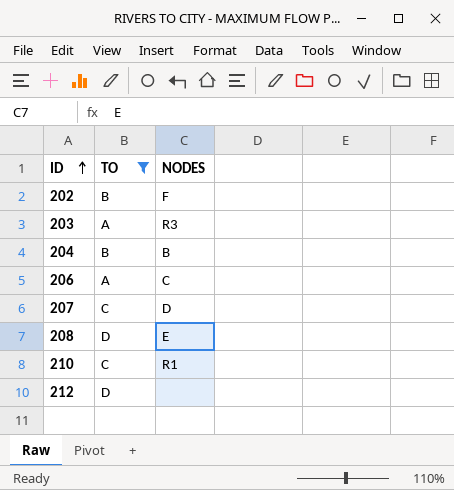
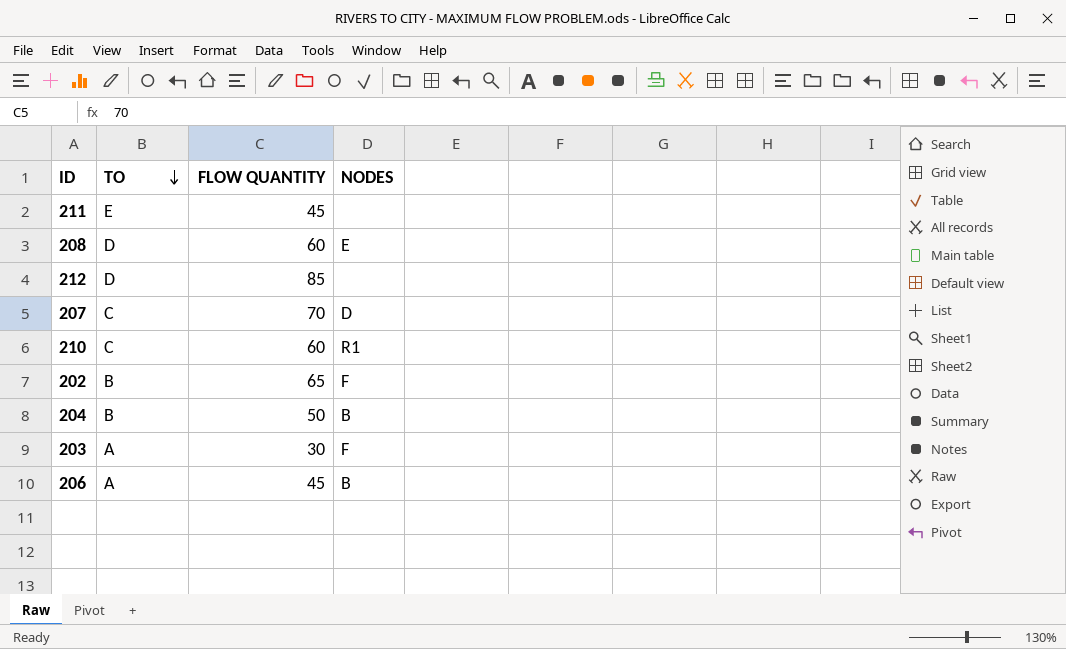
filter: TO != E -> none
row order: ID ascending -> TO descending
column FLOW QUANTITY | position: none -> 3
203 | NODES: R3 -> F
206 | NODES: C -> B

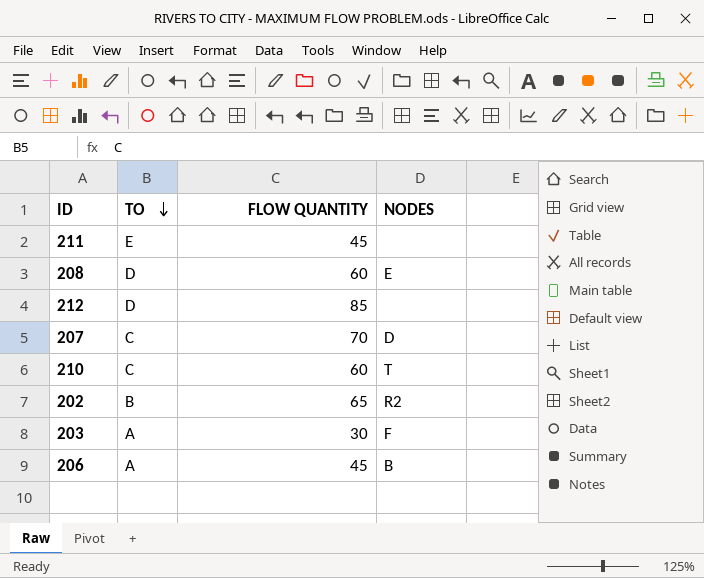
row 204: B | 50 | B -> none
210 | NODES: R1 -> T
202 | NODES: F -> R2

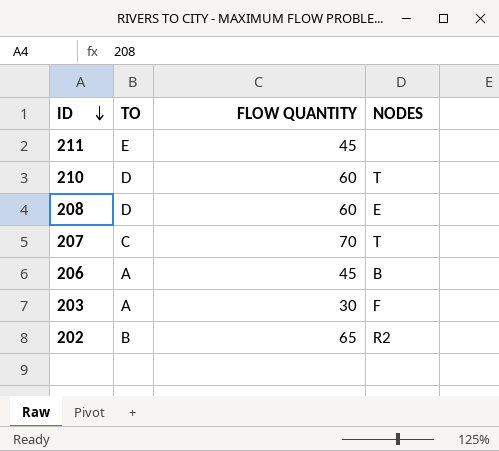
row order: TO descending -> ID descending
row 212: D | 85 | none -> none
210 | TO: C -> D
207 | NODES: D -> T

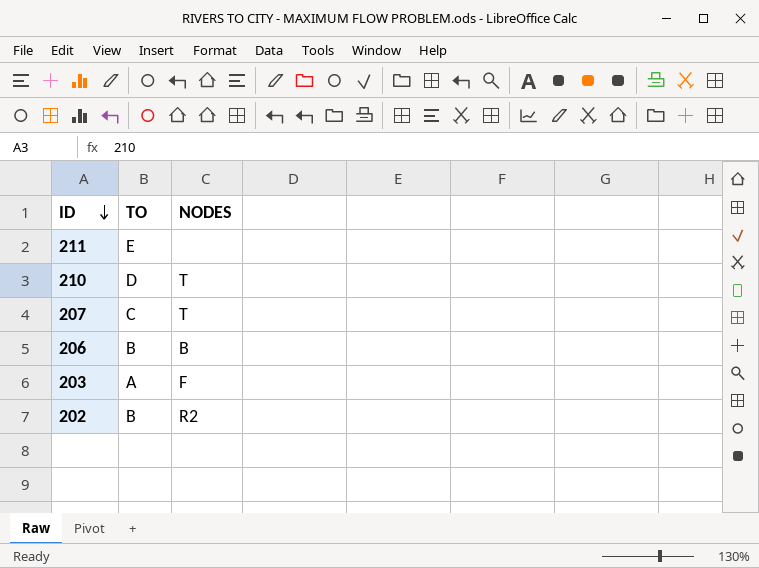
column FLOW QUANTITY | position: 3 -> none
row 208: D | 60 | E -> none
206 | TO: A -> B

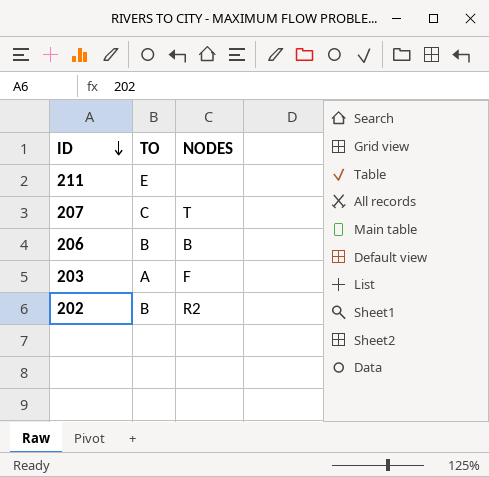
row 210: D | T -> none

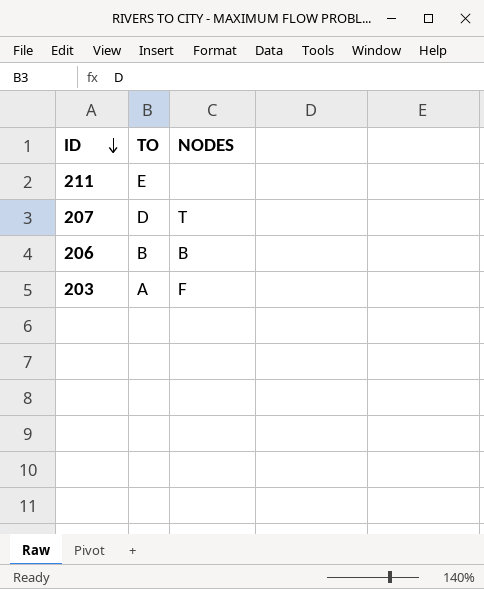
row 202: B | R2 -> none
207 | TO: C -> D

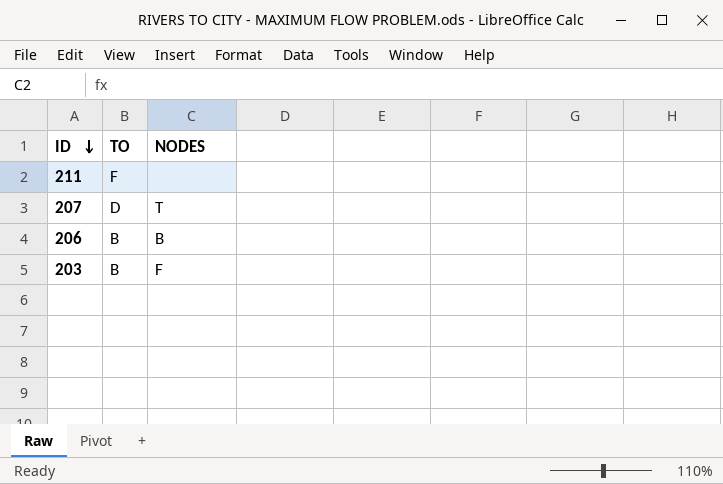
211 | TO: E -> F
203 | TO: A -> B

